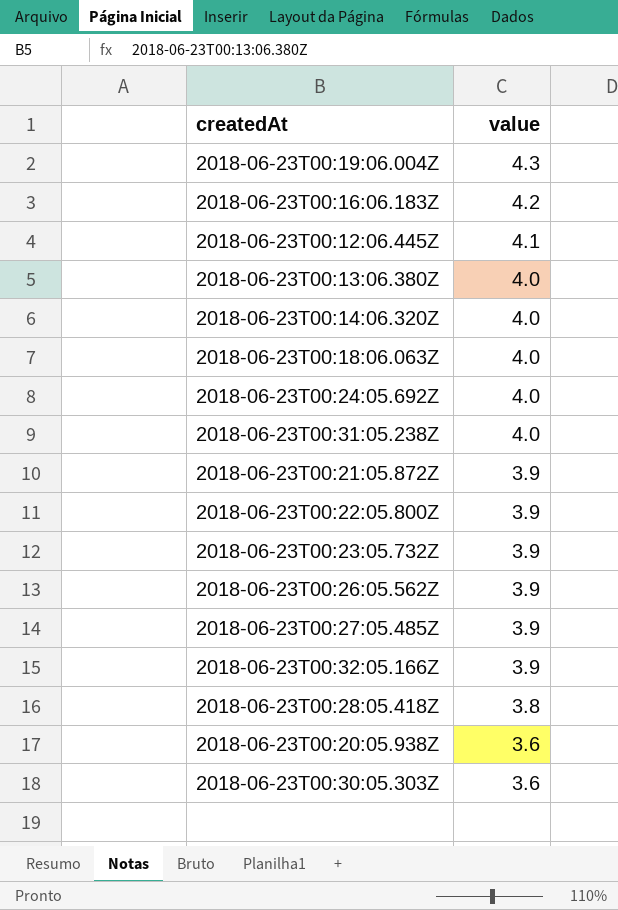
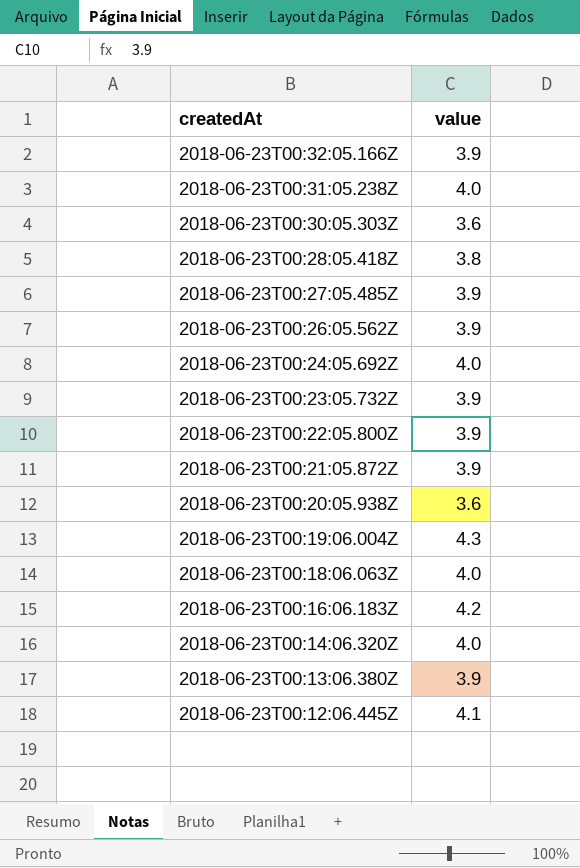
row order: value descending -> createdAt descending
2018-06-23T00:13:06.380Z | value: 4.0 -> 3.9

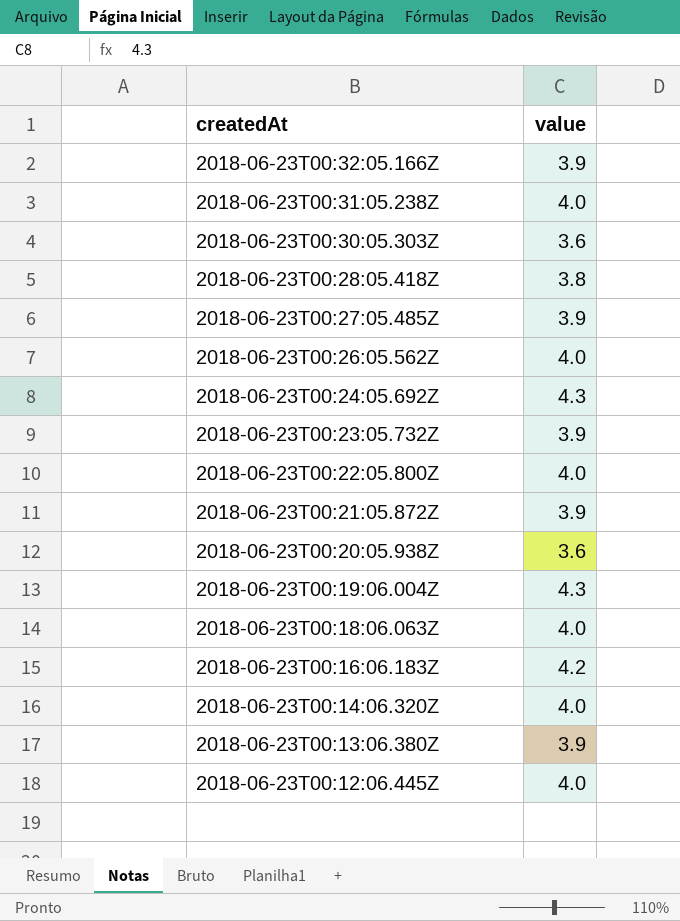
2018-06-23T00:26:05.562Z | value: 3.9 -> 4.0
2018-06-23T00:24:05.692Z | value: 4.0 -> 4.3
2018-06-23T00:22:05.800Z | value: 3.9 -> 4.0
2018-06-23T00:12:06.445Z | value: 4.1 -> 4.0

